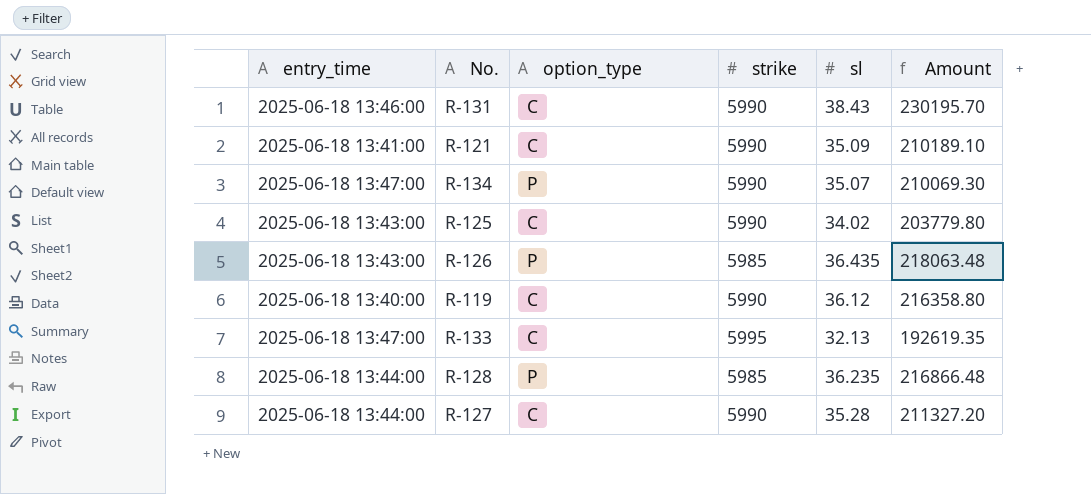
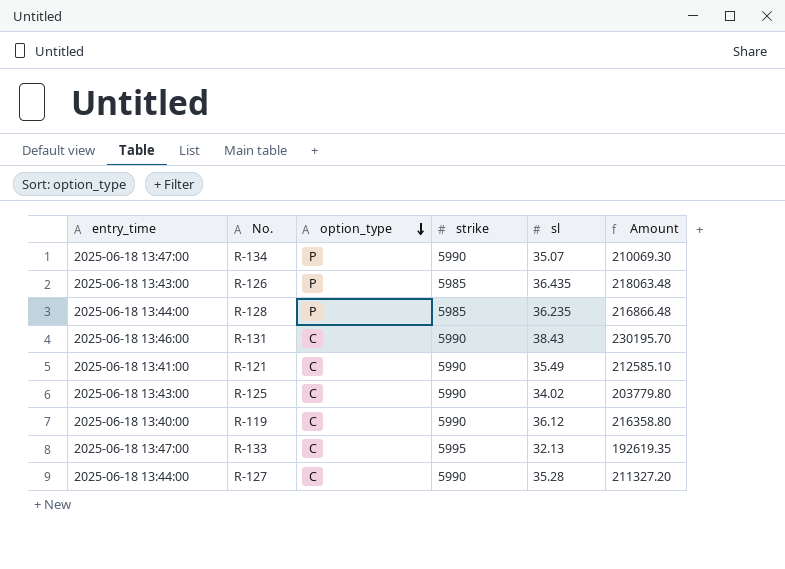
row order: none -> option_type descending
R-121 | sl: 35.09 -> 35.49
R-121 | Amount: 210189.10 -> 212585.10

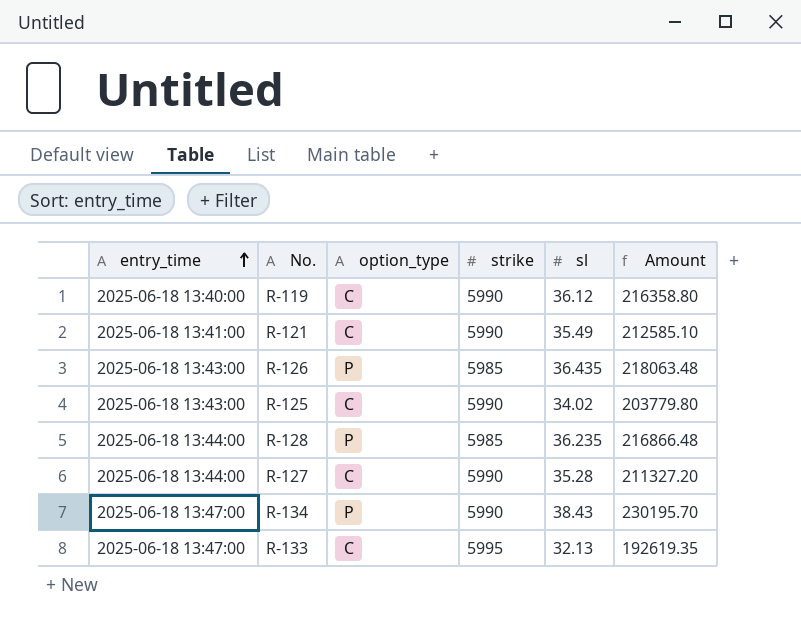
row order: option_type descending -> entry_time ascending
row R-131: 2025-06-18 13:46:00 | C | 5990 | 38.43 | 230195.70 -> none
R-134 | sl: 35.07 -> 38.43
R-134 | Amount: 210069.30 -> 230195.70

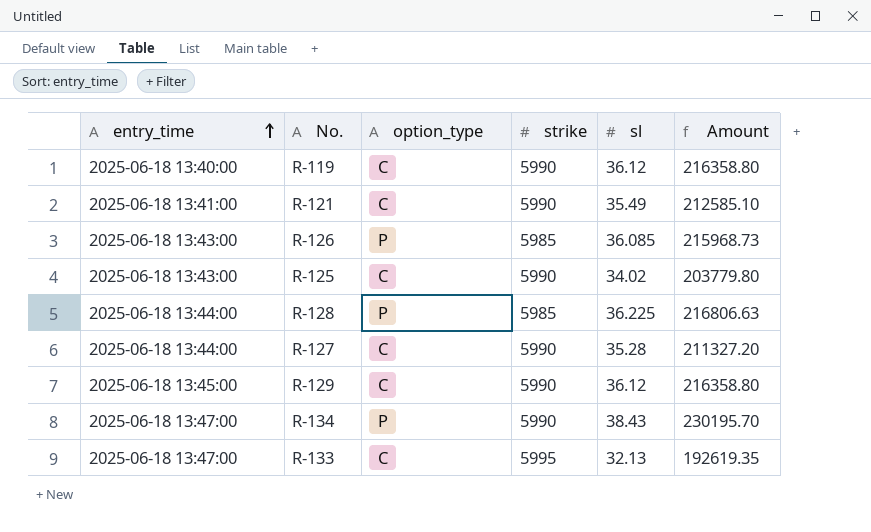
R-126 | sl: 36.435 -> 36.085
R-126 | Amount: 218063.48 -> 215968.73
R-128 | sl: 36.235 -> 36.225
R-128 | Amount: 216866.48 -> 216806.63
row R-129: none -> 2025-06-18 13:45:00 | C | 5990 | 36.12 | 216358.80

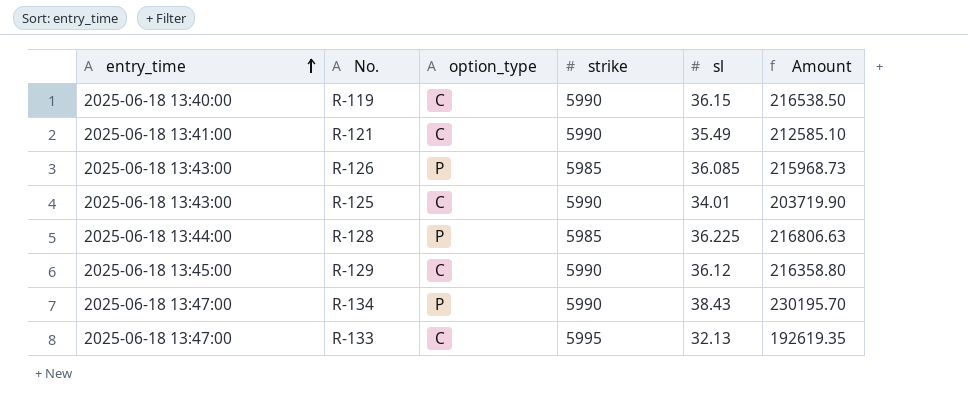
row R-127: 2025-06-18 13:44:00 | C | 5990 | 35.28 | 211327.20 -> none
R-119 | sl: 36.12 -> 36.15
R-119 | Amount: 216358.80 -> 216538.50
R-125 | sl: 34.02 -> 34.01
R-125 | Amount: 203779.80 -> 203719.90

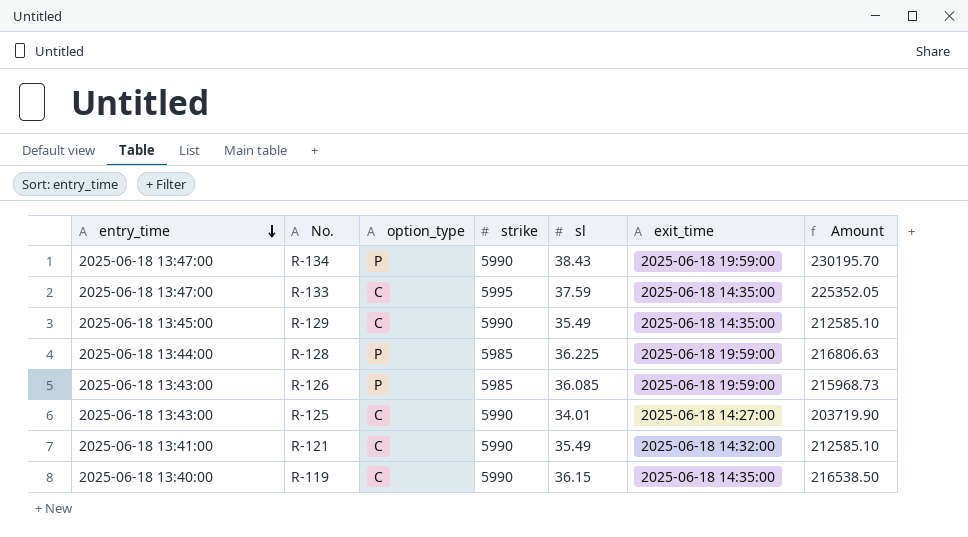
row order: entry_time ascending -> entry_time descending
column exit_time | position: none -> 6
R-133 | sl: 32.13 -> 37.59
R-133 | Amount: 192619.35 -> 225352.05
R-129 | sl: 36.12 -> 35.49
R-129 | Amount: 216358.80 -> 212585.10

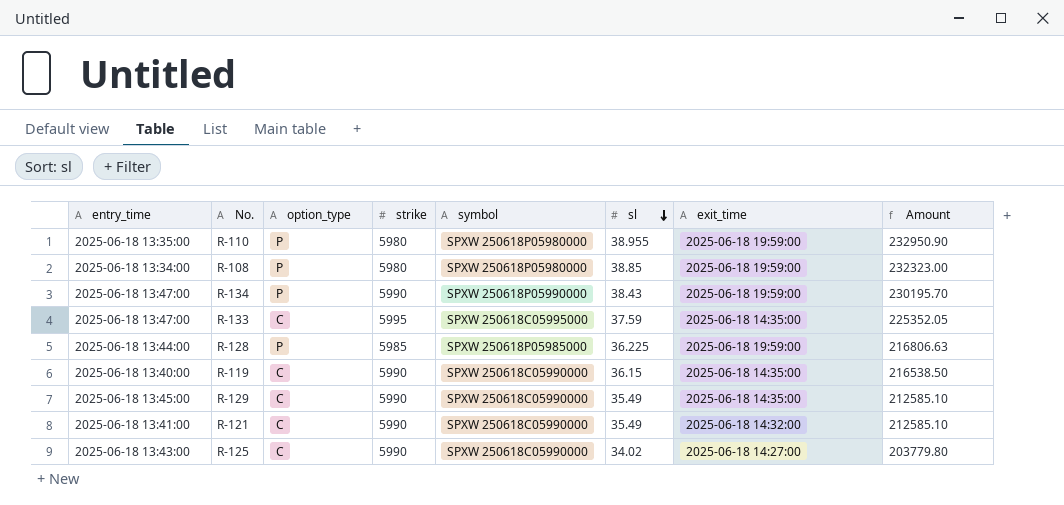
row order: entry_time descending -> sl descending
column symbol | position: none -> 5
row R-126: 2025-06-18 13:43:00 | P | 5985 | 36.085 | 2025-06-18 19:59:00 | 215968.73 -> none
row R-110: none -> 2025-06-18 13:35:00 | P | 5980 | SPXW 250618P05980000 | 38.955 | 2025-06-18 19:59:00 | 232950.90
row R-108: none -> 2025-06-18 13:34:00 | P | 5980 | SPXW 250618P05980000 | 38.85 | 2025-06-18 19:59:00 | 232323.00
R-125 | sl: 34.01 -> 34.02
R-125 | Amount: 203719.90 -> 203779.80

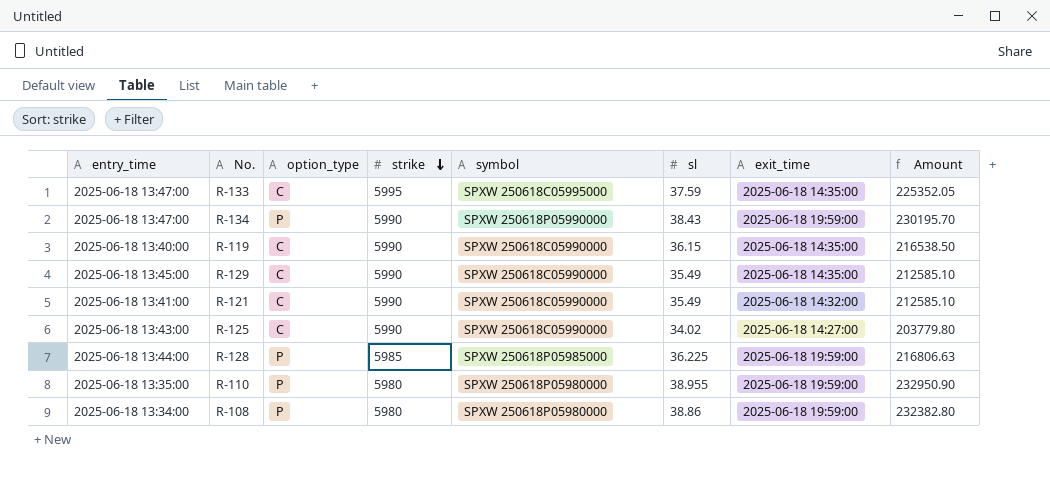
row order: sl descending -> strike descending
R-108 | sl: 38.85 -> 38.86
R-108 | Amount: 232323.00 -> 232382.80

